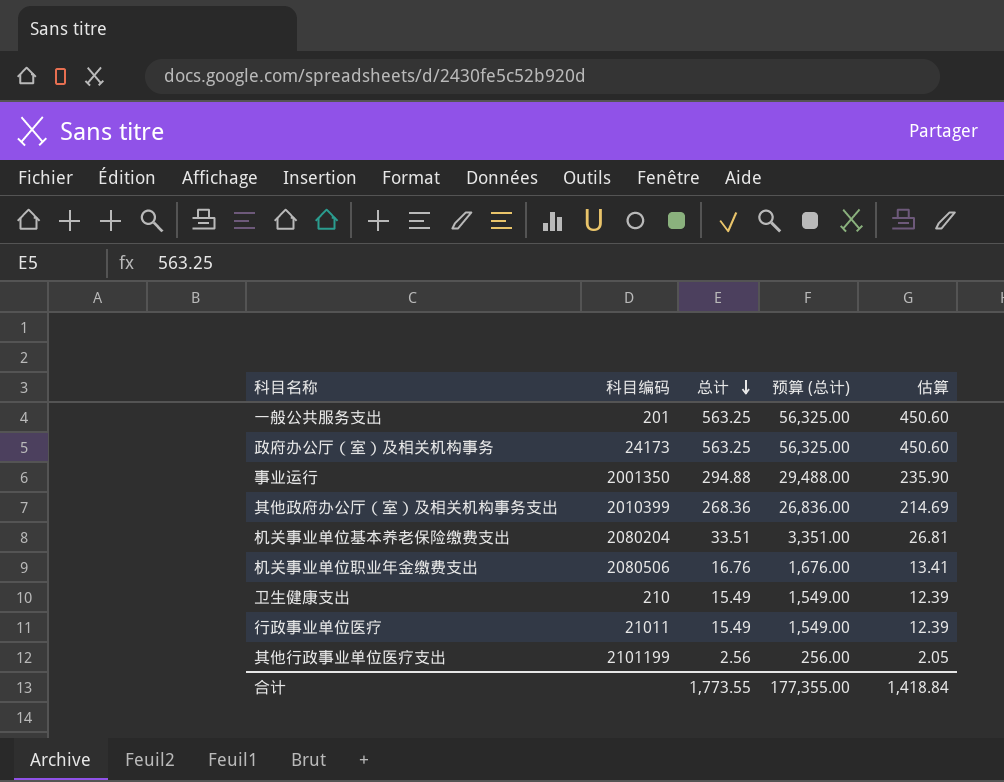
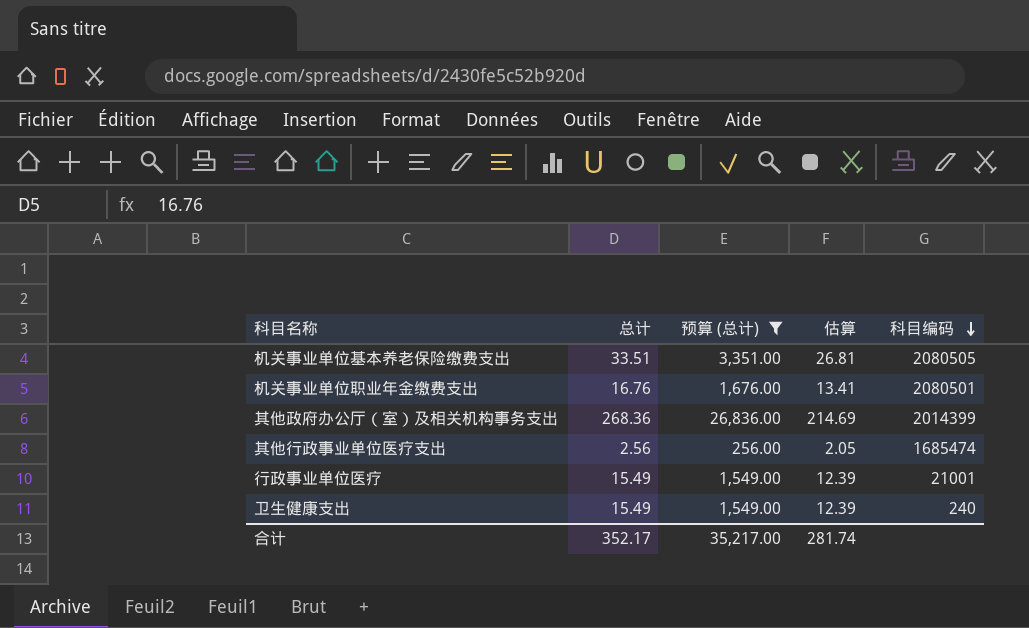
filter: none -> 预算 (总计) <= 26,836.00
row order: 总计 descending -> 科目编码 descending
column 科目编码 | position: 2 -> 5
机关事业单位基本养老保险缴费支出 | 科目编码: 2080204 -> 2080505
机关事业单位职业年金缴费支出 | 科目编码: 2080506 -> 2080501
其他政府办公厅（室）及相关机构事务支出 | 科目编码: 2010399 -> 2014399
其他行政事业单位医疗支出 | 科目编码: 2101199 -> 1685474
行政事业单位医疗 | 科目编码: 21011 -> 21001
卫生健康支出 | 科目编码: 210 -> 240
合计 | 总计: 1,773.55 -> 352.17
合计 | 预算 (总计): 177,355.00 -> 35,217.00
合计 | 估算: 1,418.84 -> 281.74

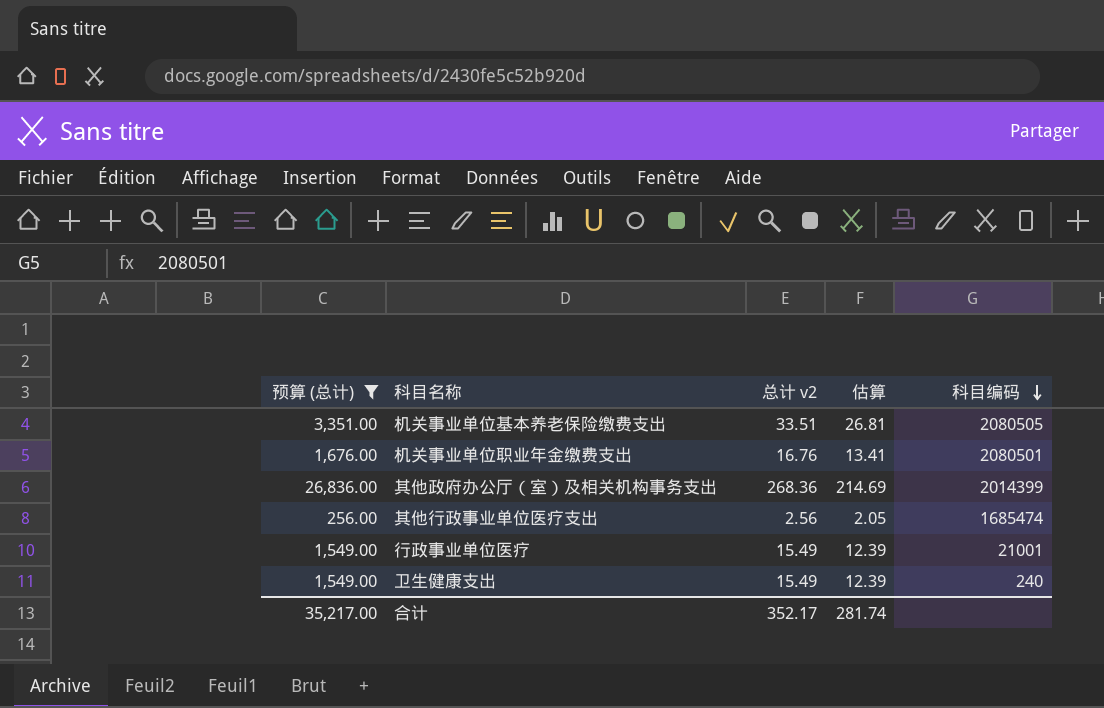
column 预算 (总计) | position: 3 -> 1
column name: 总计 -> 总计 v2

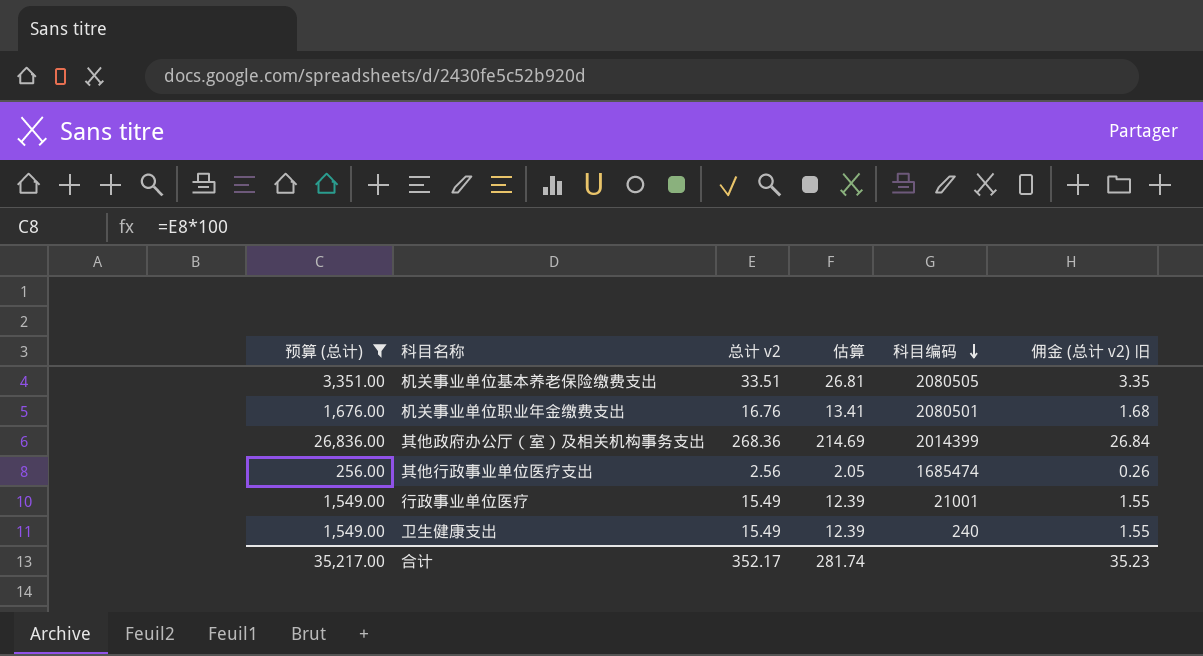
column 佣金 (总计 v2) 旧 | formula: none -> [总计 v2] * 0.1

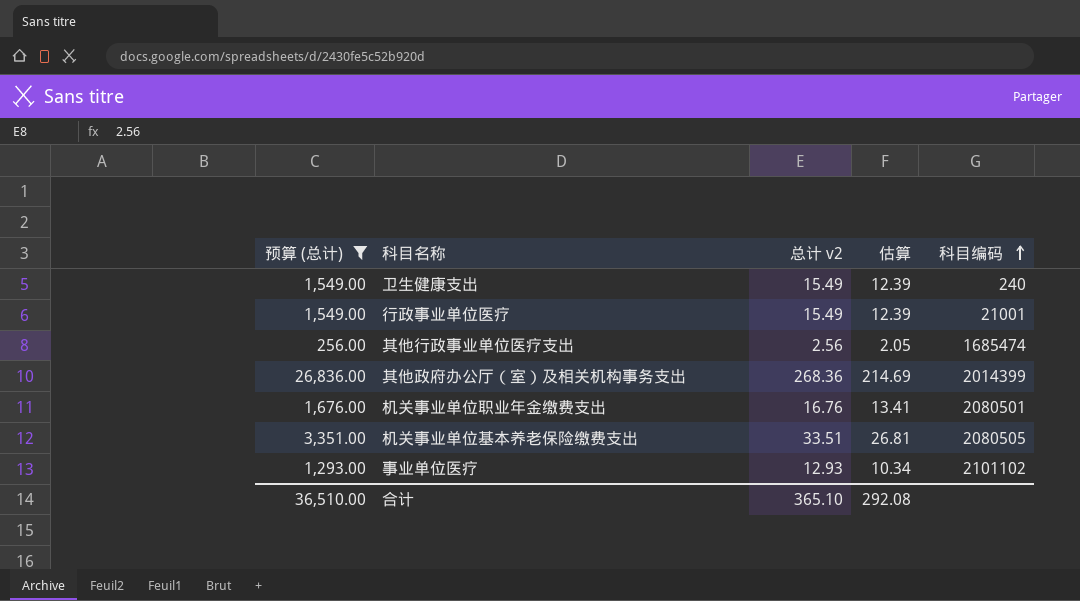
row order: 科目编码 descending -> 科目编码 ascending
column 佣金 (总计 v2) 旧 | formula: [总计 v2] * 0.1 -> none
row 事业单位医疗: none -> 1,293.00 | 12.93 | 10.34 | 2101102
合计 | 预算 (总计): 35,217.00 -> 36,510.00
合计 | 总计 v2: 352.17 -> 365.10
合计 | 估算: 281.74 -> 292.08

